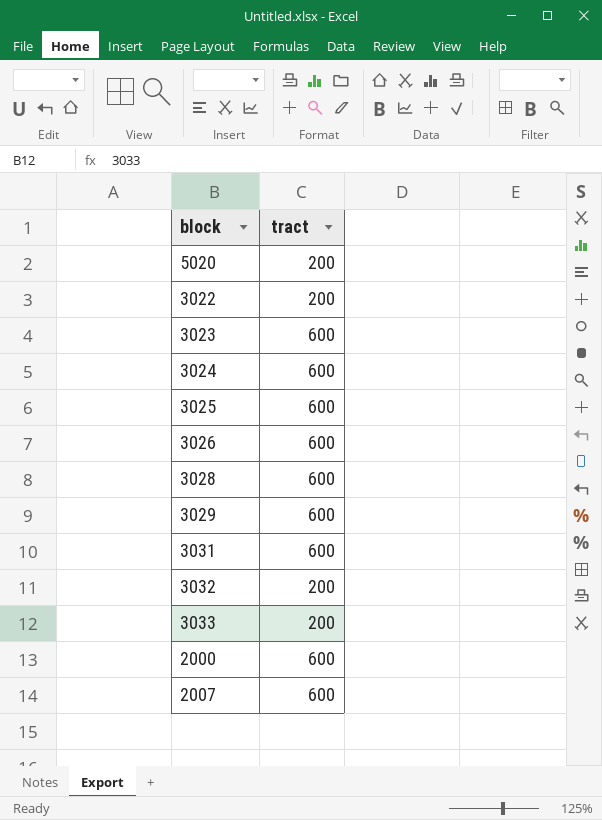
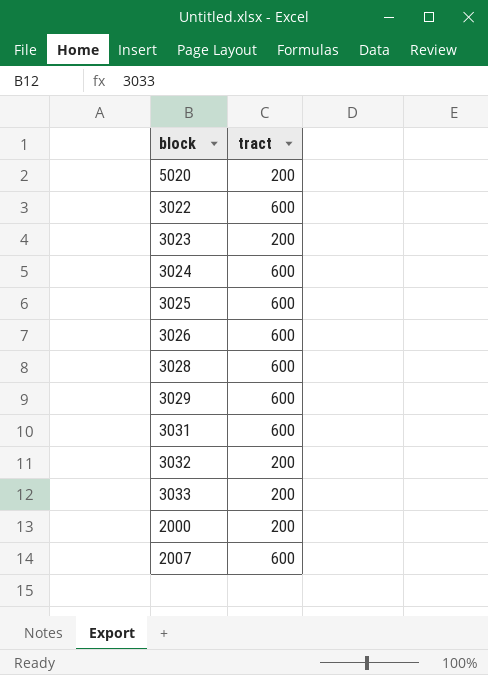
3022 | tract: 200 -> 600
3023 | tract: 600 -> 200
2000 | tract: 600 -> 200

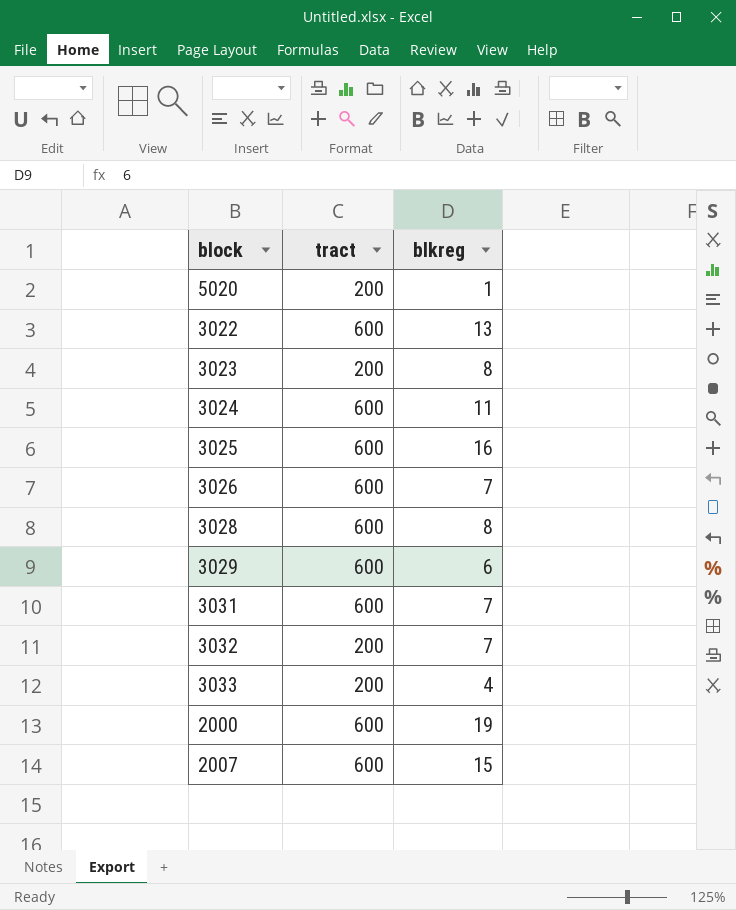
column blkreg | position: none -> 3
2000 | tract: 200 -> 600

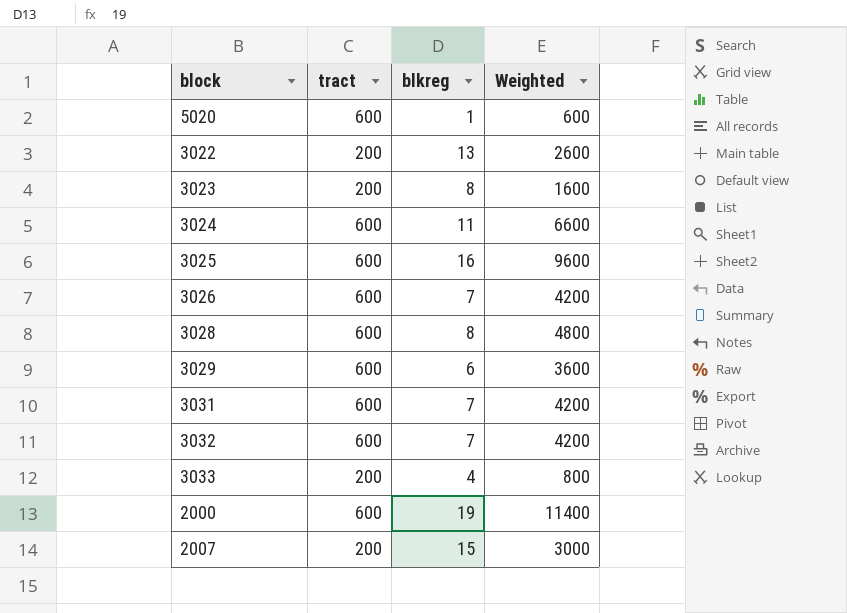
column Weighted | formula: none -> [tract] * [blkreg]
5020 | tract: 200 -> 600
3022 | tract: 600 -> 200
3032 | tract: 200 -> 600
2007 | tract: 600 -> 200

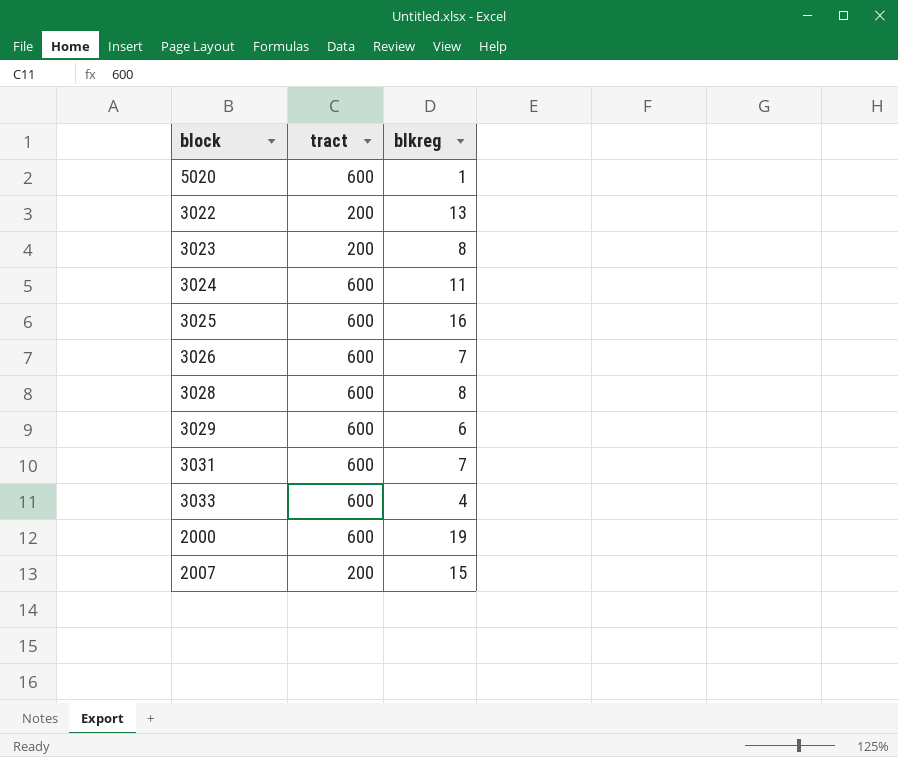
column Weighted | formula: [tract] * [blkreg] -> none
row 3032: 600 | 7 | 4200 -> none
3033 | tract: 200 -> 600

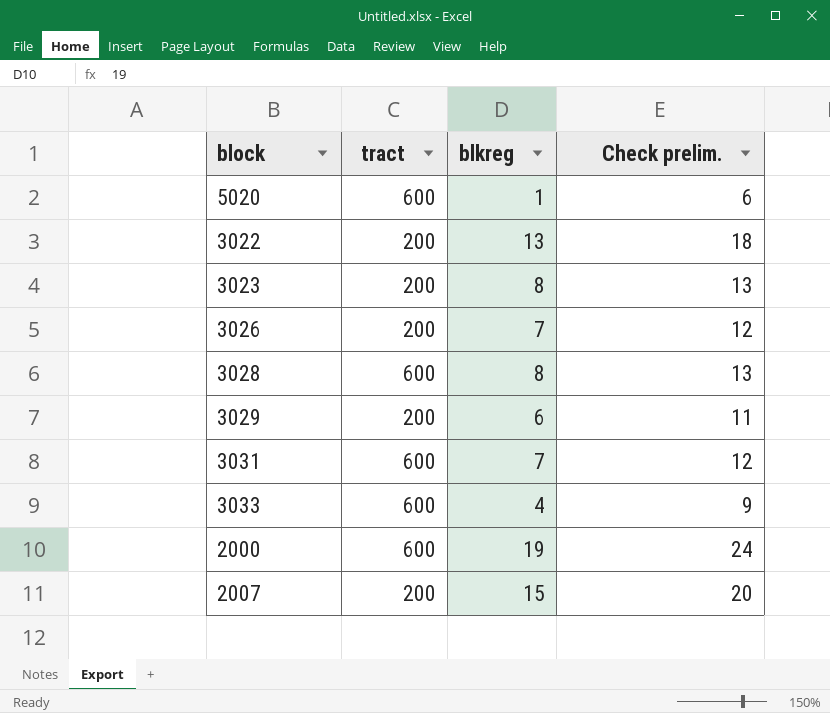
column Check prelim. | formula: none -> [blkreg] + 5
row 3024: 600 | 11 -> none
row 3025: 600 | 16 -> none
3026 | tract: 600 -> 200
3029 | tract: 600 -> 200

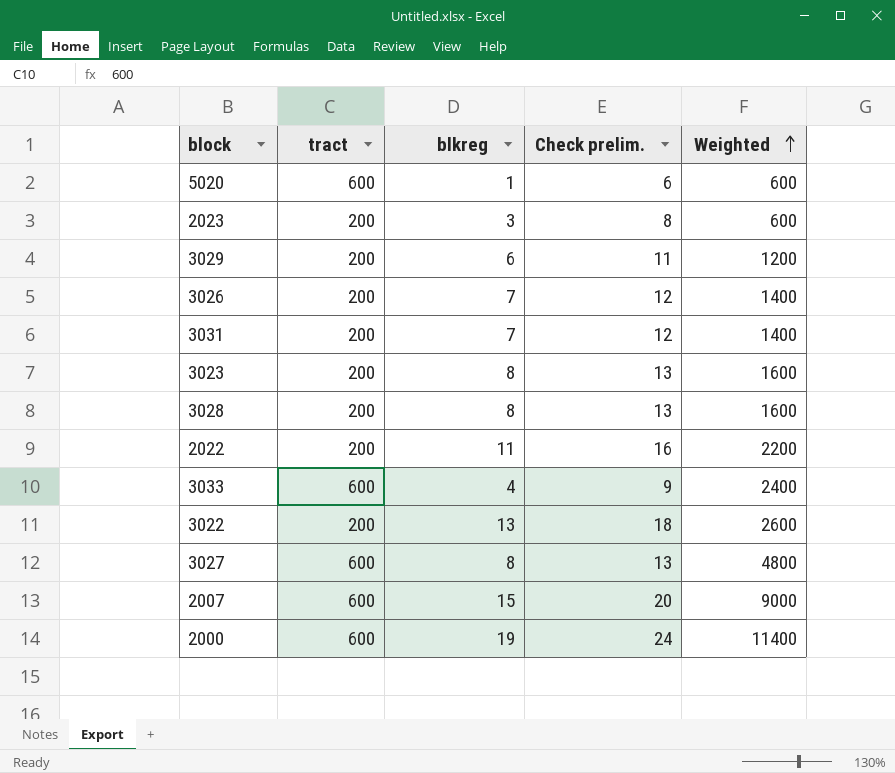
row order: none -> Weighted ascending
column Weighted | formula: none -> [tract] * [blkreg]
row 2023: none -> 200 | 3 | 8 | 600
3031 | tract: 600 -> 200
3028 | tract: 600 -> 200
row 2022: none -> 200 | 11 | 16 | 2200
row 3027: none -> 600 | 8 | 13 | 4800
2007 | tract: 200 -> 600

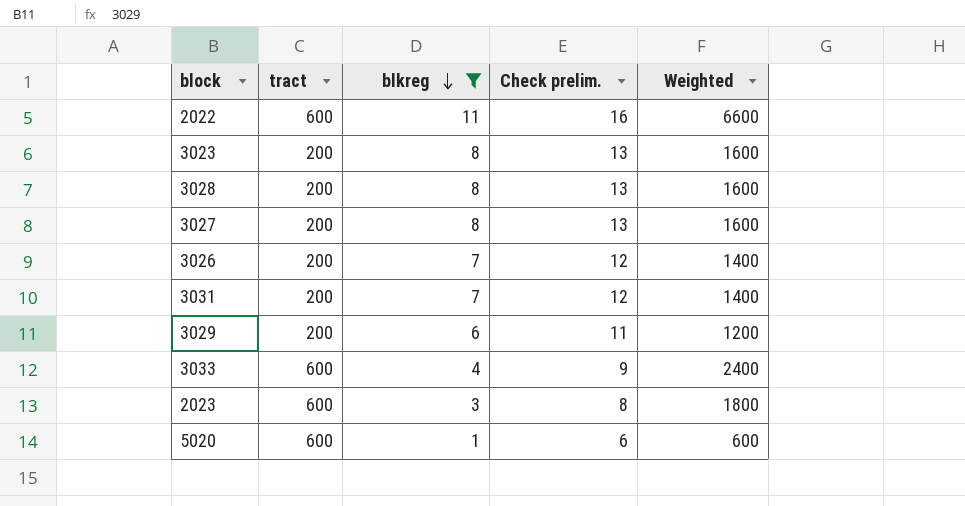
filter: none -> blkreg <= 11
row order: Weighted ascending -> blkreg descending
2022 | tract: 200 -> 600
2022 | Weighted: 2200 -> 6600
3027 | tract: 600 -> 200
3027 | Weighted: 4800 -> 1600
2023 | tract: 200 -> 600
2023 | Weighted: 600 -> 1800

